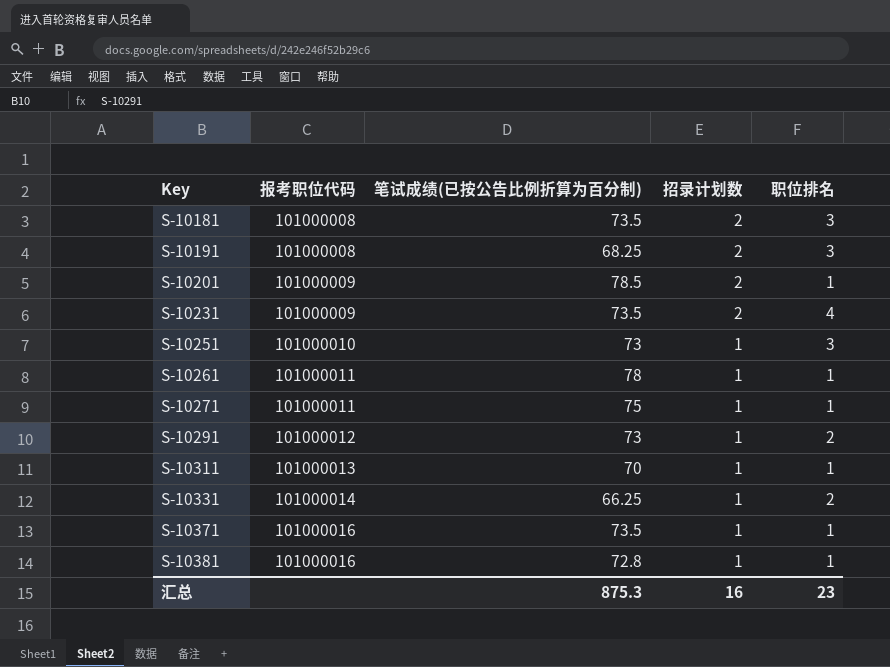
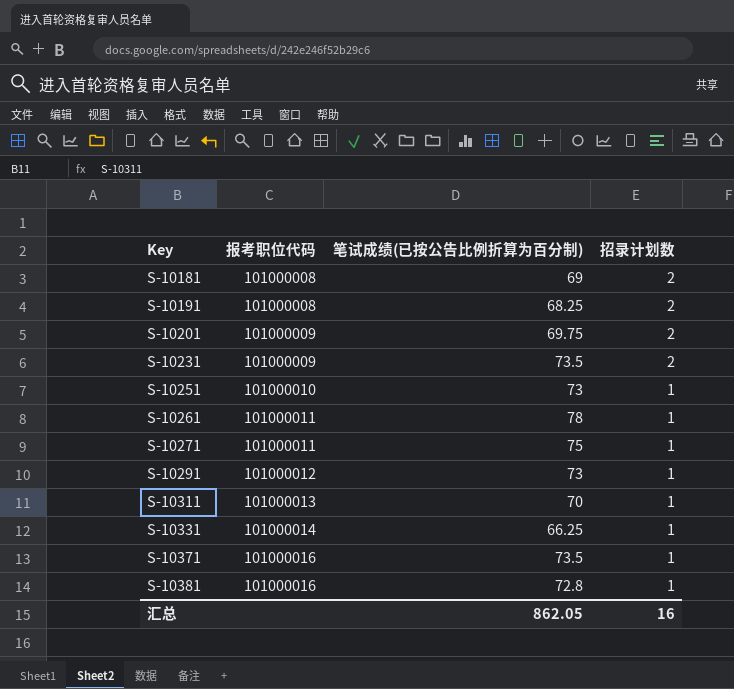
column 职位排名 | position: 5 -> none
S-10181 | 笔试成绩(已按公告比例折算为百分制): 73.5 -> 69
S-10201 | 笔试成绩(已按公告比例折算为百分制): 78.5 -> 69.75
汇总 | 笔试成绩(已按公告比例折算为百分制): 875.3 -> 862.05

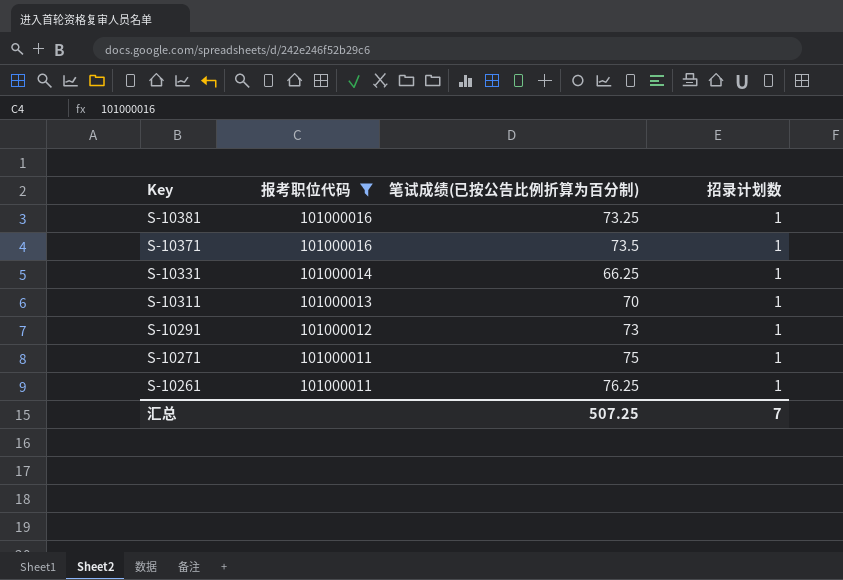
filter: none -> 报考职位代码 >= 101000011
row order: Key ascending -> Key descending
S-10381 | 笔试成绩(已按公告比例折算为百分制): 72.8 -> 73.25
S-10261 | 笔试成绩(已按公告比例折算为百分制): 78 -> 76.25
汇总 | 笔试成绩(已按公告比例折算为百分制): 862.05 -> 507.25
汇总 | 招录计划数: 16 -> 7

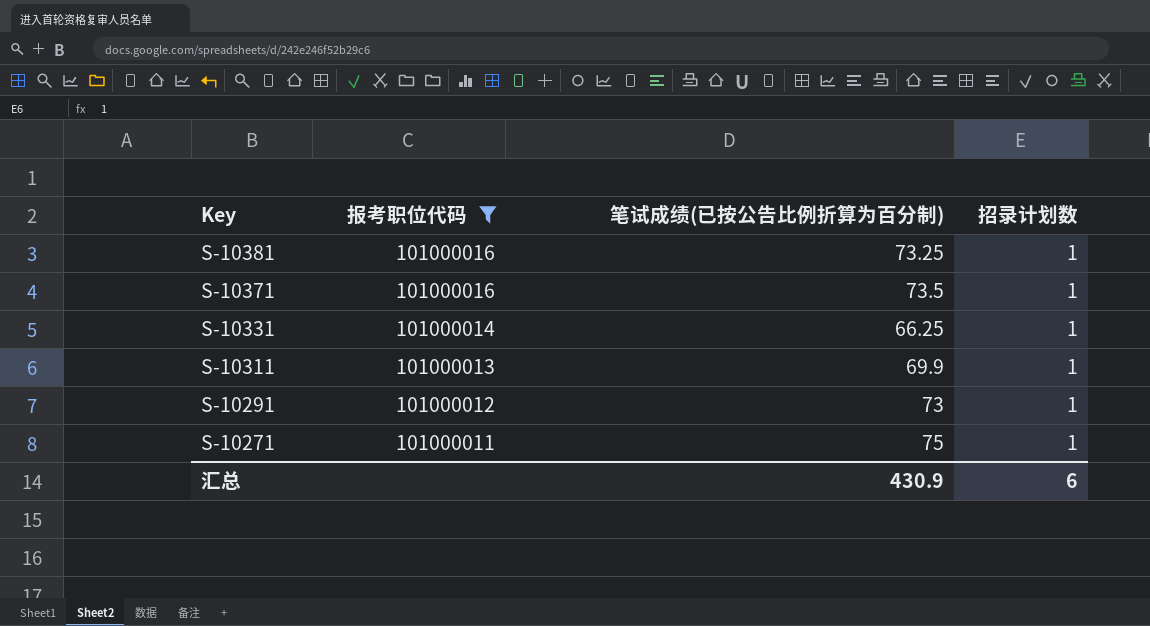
row S-10261: 101000011 | 76.25 | 1 -> none
S-10311 | 笔试成绩(已按公告比例折算为百分制): 70 -> 69.9
汇总 | 笔试成绩(已按公告比例折算为百分制): 507.25 -> 430.9
汇总 | 招录计划数: 7 -> 6

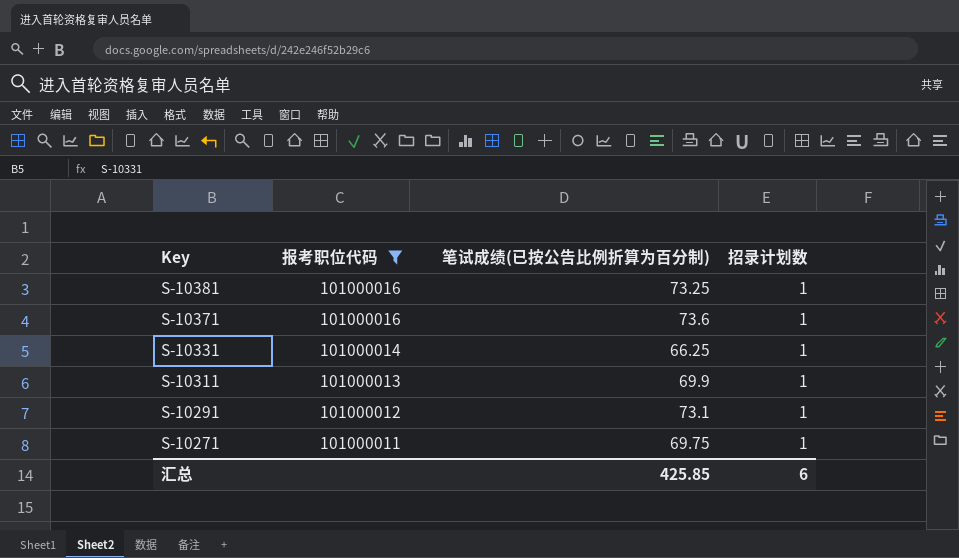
S-10371 | 笔试成绩(已按公告比例折算为百分制): 73.5 -> 73.6
S-10291 | 笔试成绩(已按公告比例折算为百分制): 73 -> 73.1
S-10271 | 笔试成绩(已按公告比例折算为百分制): 75 -> 69.75
汇总 | 笔试成绩(已按公告比例折算为百分制): 430.9 -> 425.85

